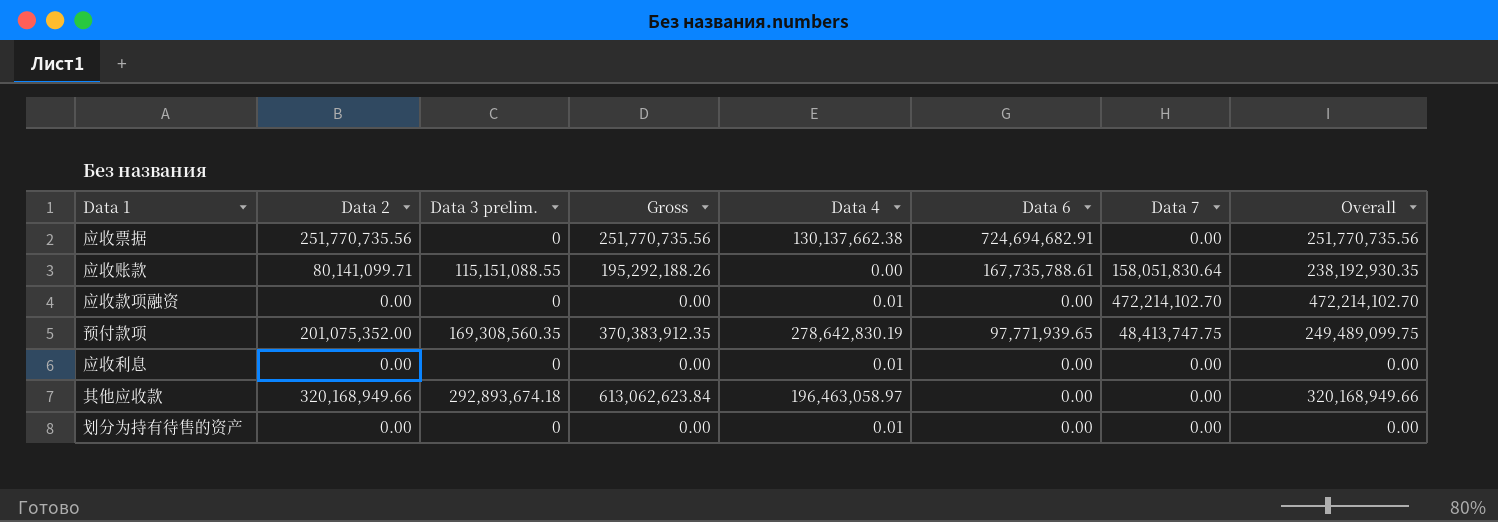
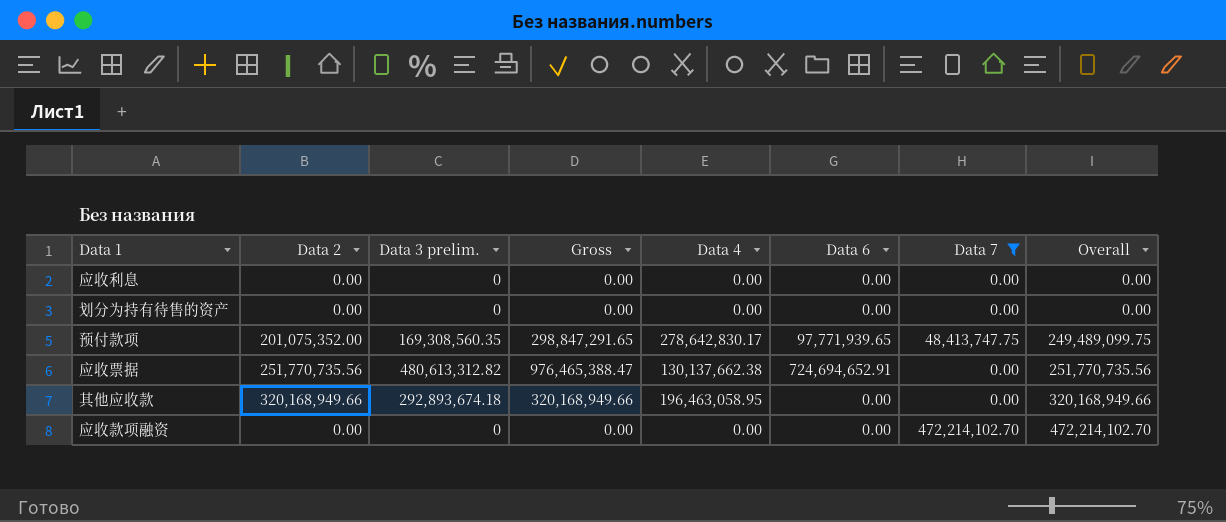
filter: none -> Data 7 != 158,051,830.64
row order: none -> Overall ascending
column Gross | formula: [Data 2] + [Data 3 prelim.] -> [Data 2] + [Data 6]
应收利息 | Data 4: 0.01 -> 0.00
划分为持有待售的资产 | Data 4: 0.01 -> 0.00
预付款项 | Data 4: 278,642,830.19 -> 278,642,830.17
应收票据 | Data 3 prelim.: 0 -> 480,613,312.82
应收票据 | Data 6: 724,694,682.91 -> 724,694,652.91
其他应收款 | Data 4: 196,463,058.97 -> 196,463,058.95
应收款项融资 | Data 4: 0.01 -> 0.00

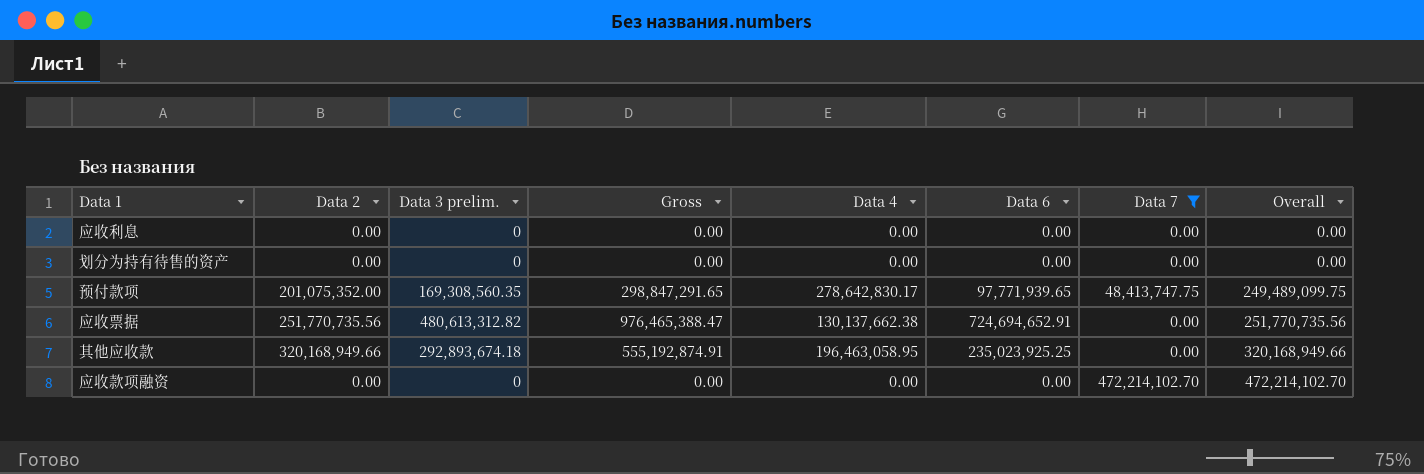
其他应收款 | Gross: 320,168,949.66 -> 555,192,874.91
其他应收款 | Data 6: 0.00 -> 235,023,925.25

